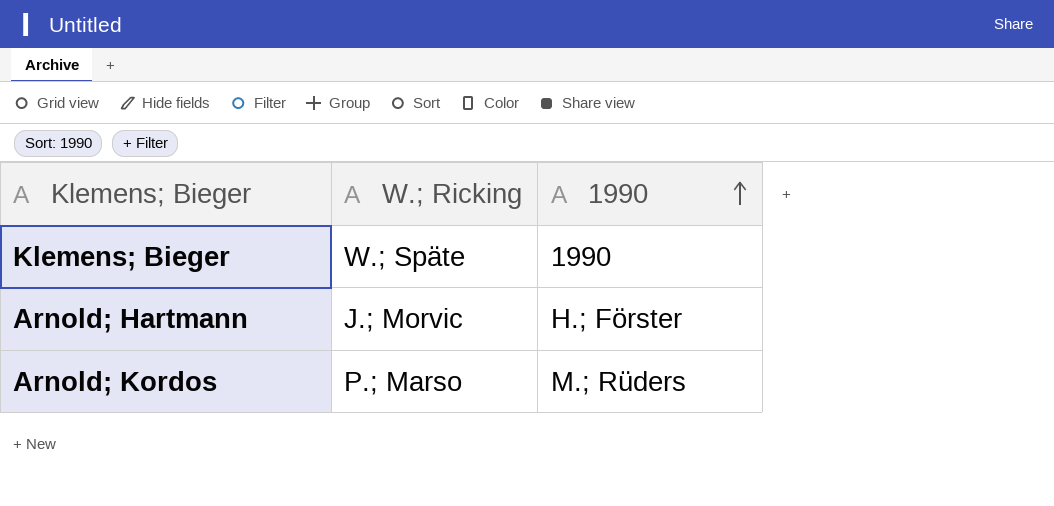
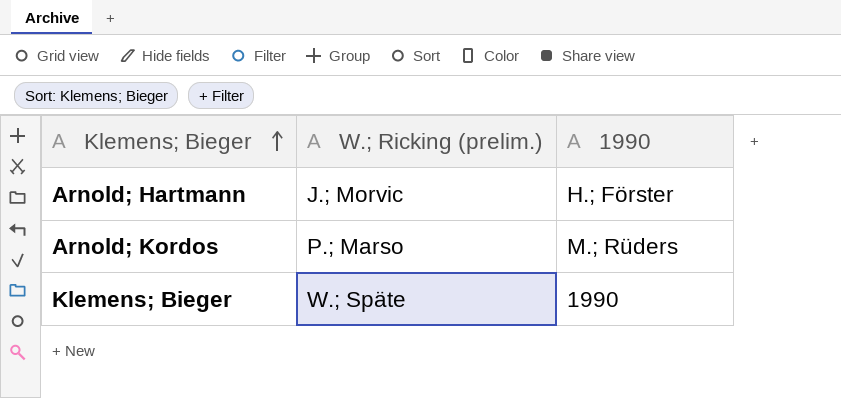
row order: 1990 ascending -> Klemens; Bieger ascending
column name: W.; Ricking -> W.; Ricking (prelim.)

